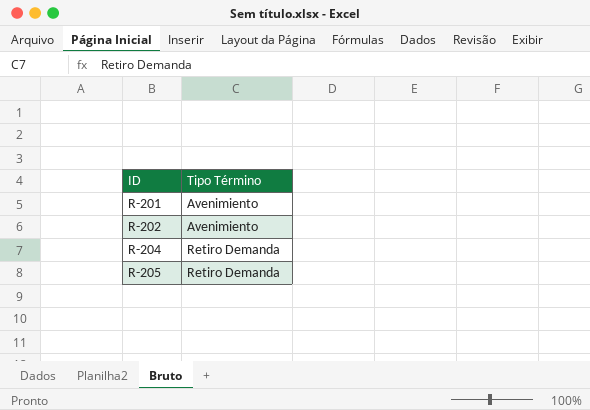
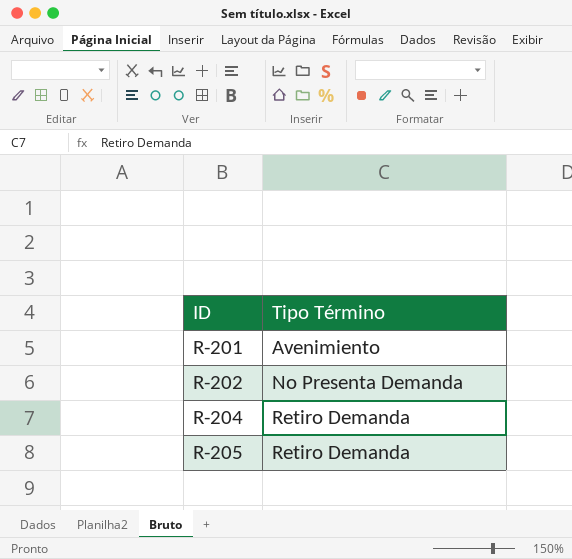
R-202 | Tipo Término: Avenimiento -> No Presenta Demanda

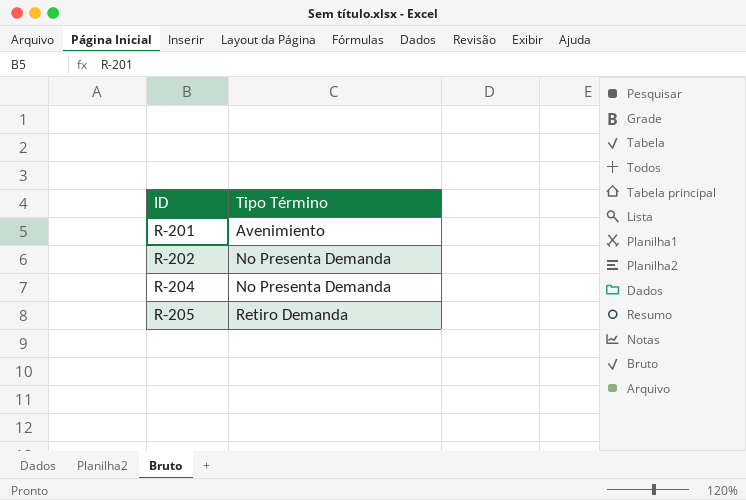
R-204 | Tipo Término: Retiro Demanda -> No Presenta Demanda

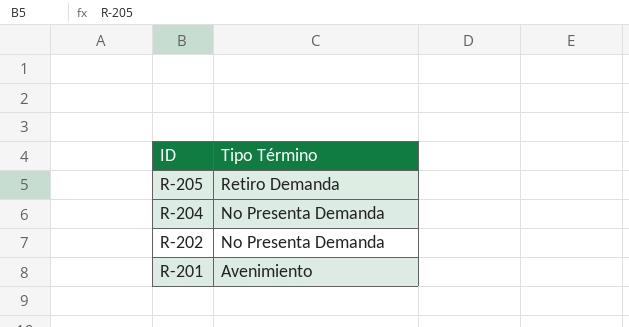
row order: ID ascending -> ID descending

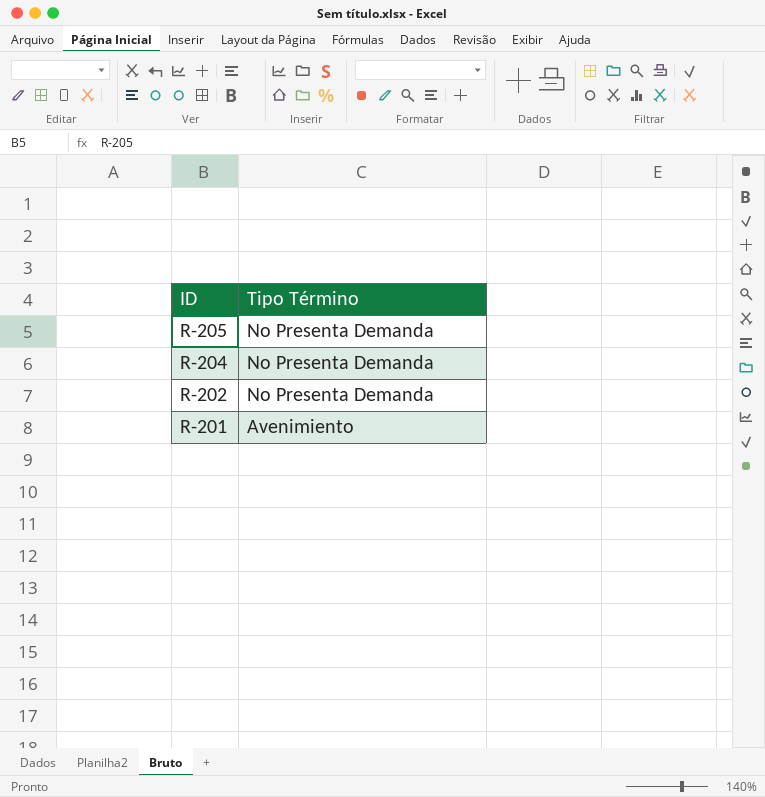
R-205 | Tipo Término: Retiro Demanda -> No Presenta Demanda

